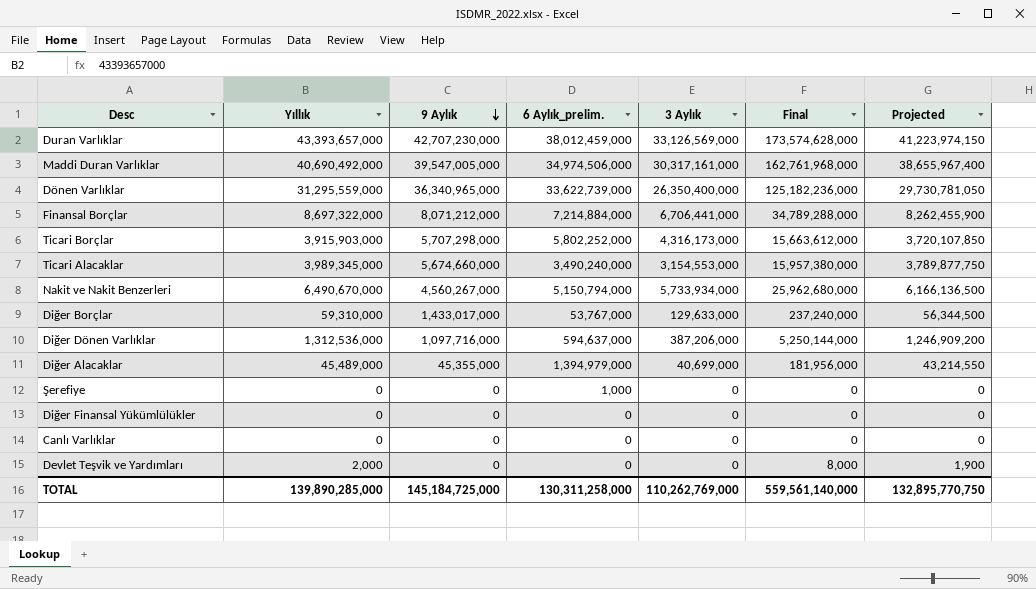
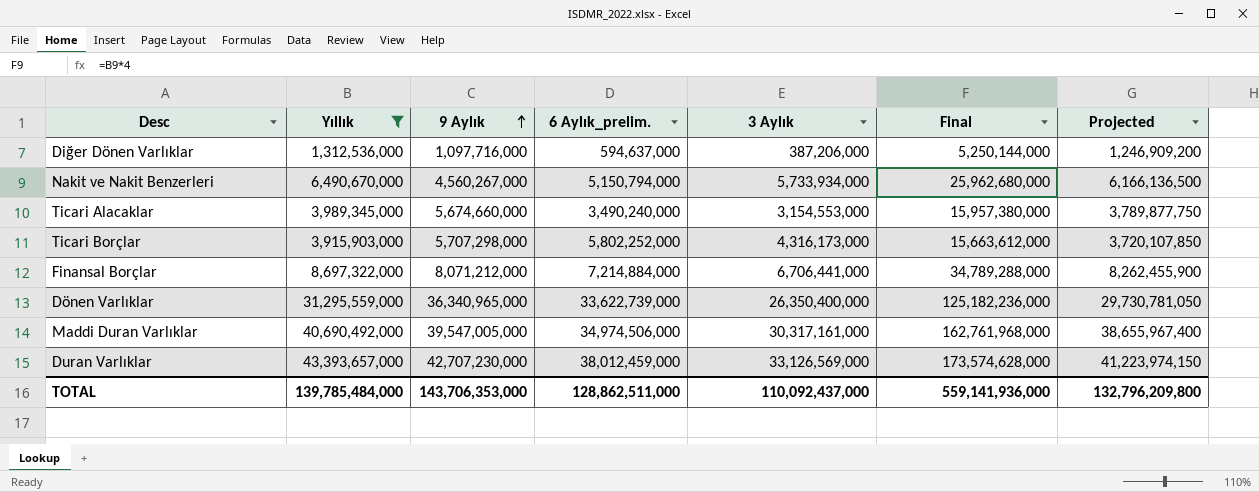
filter: none -> Yıllık >= 1,312,536,000
row order: 9 Aylık descending -> 9 Aylık ascending
TOTAL | Yıllık: 139,890,285,000 -> 139,785,484,000
TOTAL | 9 Aylık: 145,184,725,000 -> 143,706,353,000
TOTAL | 6 Aylık_prelim.: 130,311,258,000 -> 128,862,511,000
TOTAL | 3 Aylık: 110,262,769,000 -> 110,092,437,000
TOTAL | Final: 559,561,140,000 -> 559,141,936,000
TOTAL | Projected: 132,895,770,750 -> 132,796,209,800

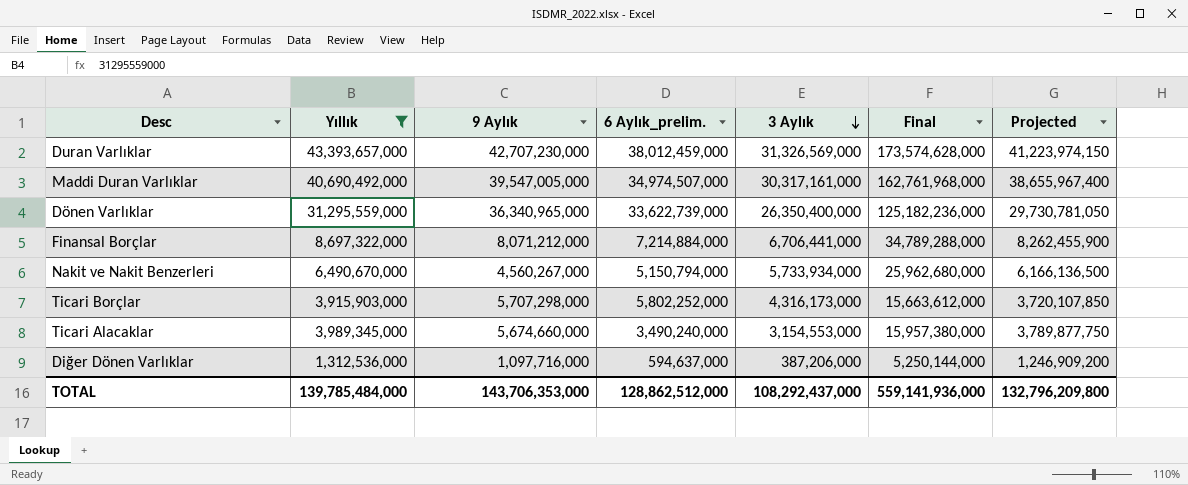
row order: 9 Aylık ascending -> 3 Aylık descending
Duran Varlıklar | 3 Aylık: 33,126,569,000 -> 31,326,569,000
Maddi Duran Varlıklar | 6 Aylık_prelim.: 34,974,506,000 -> 34,974,507,000
TOTAL | 6 Aylık_prelim.: 128,862,511,000 -> 128,862,512,000
TOTAL | 3 Aylık: 110,092,437,000 -> 108,292,437,000

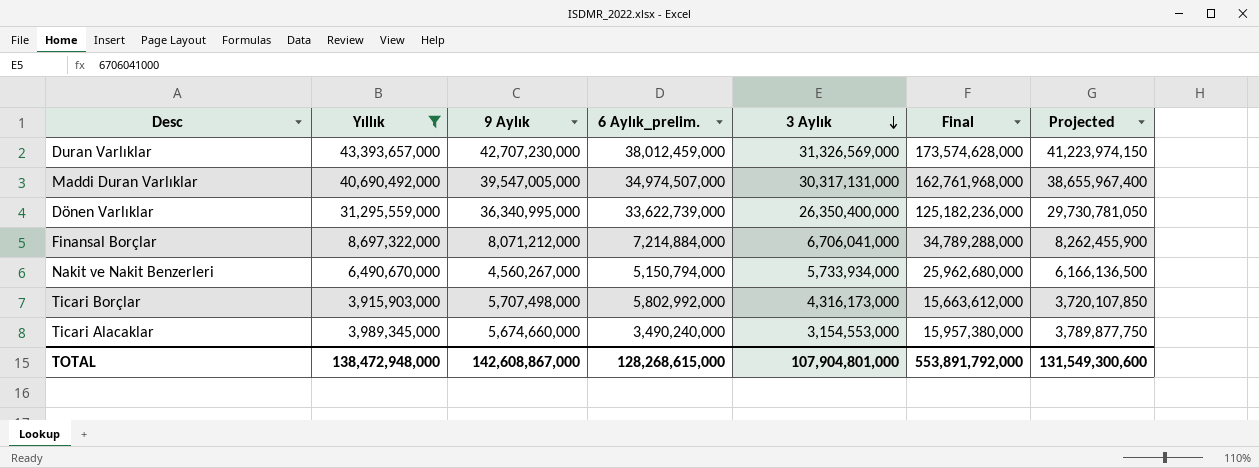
row Diğer Dönen Varlıklar: 1,312,536,000 | 1,097,716,000 | 594,637,000 | 387,206,000 | 5,250,144,000 | 1,246,909,200 -> none
Maddi Duran Varlıklar | 3 Aylık: 30,317,161,000 -> 30,317,131,000
Dönen Varlıklar | 9 Aylık: 36,340,965,000 -> 36,340,995,000
Finansal Borçlar | 3 Aylık: 6,706,441,000 -> 6,706,041,000
Ticari Borçlar | 9 Aylık: 5,707,298,000 -> 5,707,498,000
Ticari Borçlar | 6 Aylık_prelim.: 5,802,252,000 -> 5,802,992,000
TOTAL | Yıllık: 139,785,484,000 -> 138,472,948,000
TOTAL | 9 Aylık: 143,706,353,000 -> 142,608,867,000
TOTAL | 6 Aylık_prelim.: 128,862,512,000 -> 128,268,615,000
TOTAL | 3 Aylık: 108,292,437,000 -> 107,904,801,000
TOTAL | Final: 559,141,936,000 -> 553,891,792,000
TOTAL | Projected: 132,796,209,800 -> 131,549,300,600

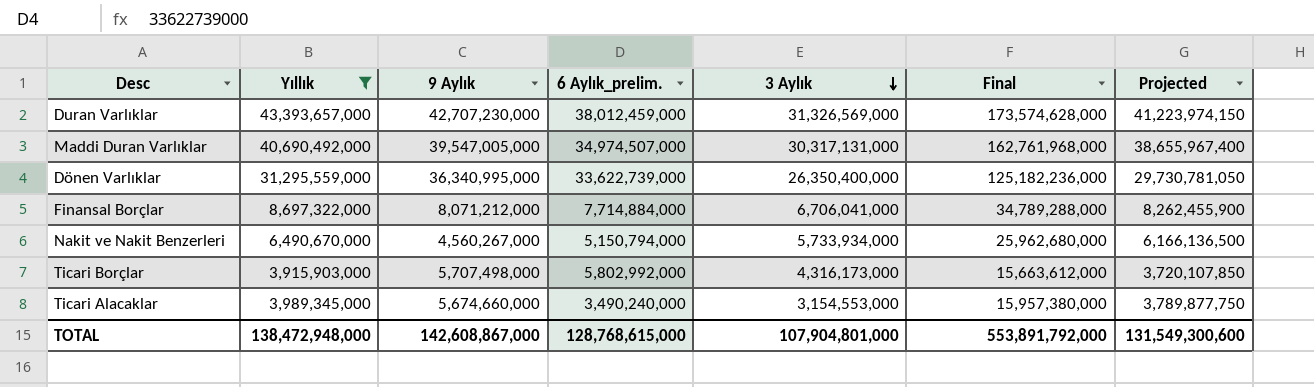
Finansal Borçlar | 6 Aylık_prelim.: 7,214,884,000 -> 7,714,884,000
TOTAL | 6 Aylık_prelim.: 128,268,615,000 -> 128,768,615,000

